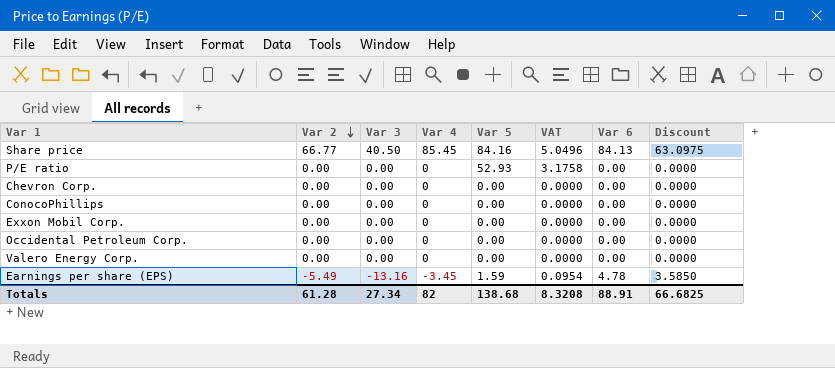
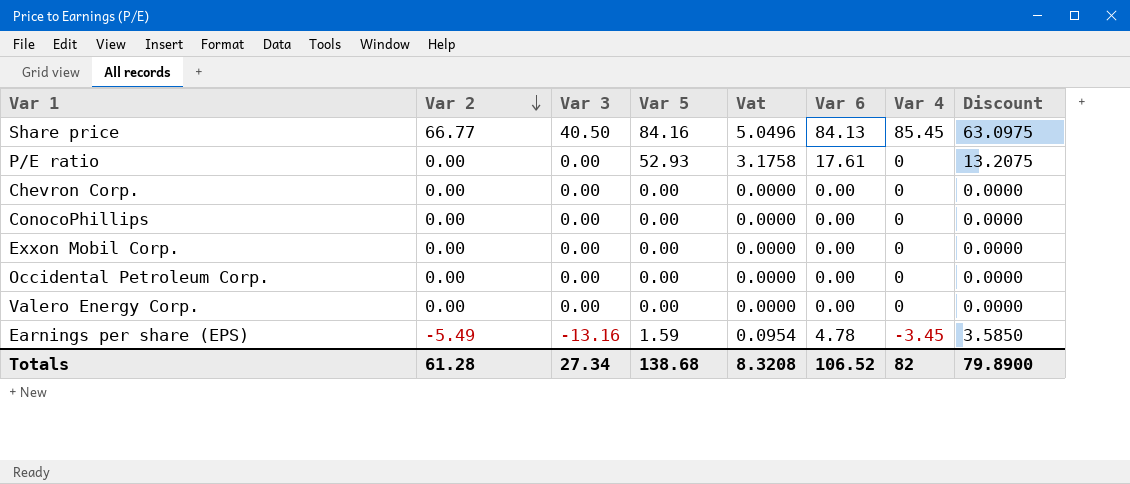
column name: VAT -> Vat
column Var 4 | position: 4 -> 7
P/E ratio | Var 6: 0.00 -> 17.61
P/E ratio | Discount: 0.0000 -> 13.2075
Totals | Var 6: 88.91 -> 106.52
Totals | Discount: 66.6825 -> 79.8900

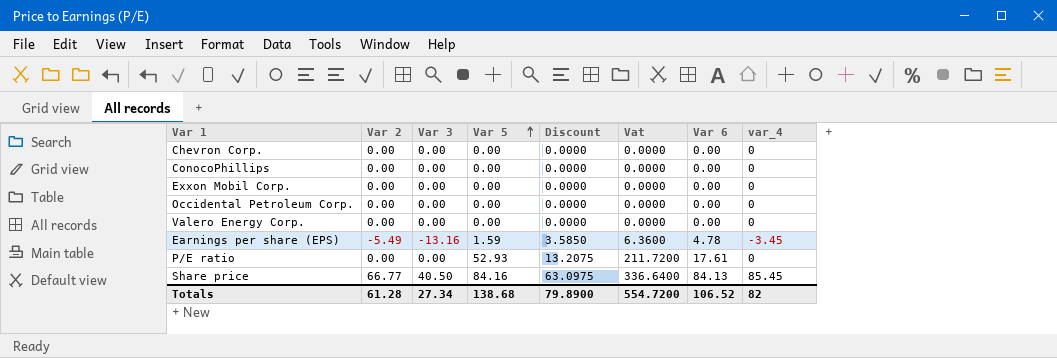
row order: Var 2 descending -> Var 5 ascending
column Discount | position: 8 -> 5
column Vat | formula: [Var 5] * 0.06 -> [Var 5] * 4
column name: Var 4 -> var_4
Totals | Vat: 8.3208 -> 554.7200

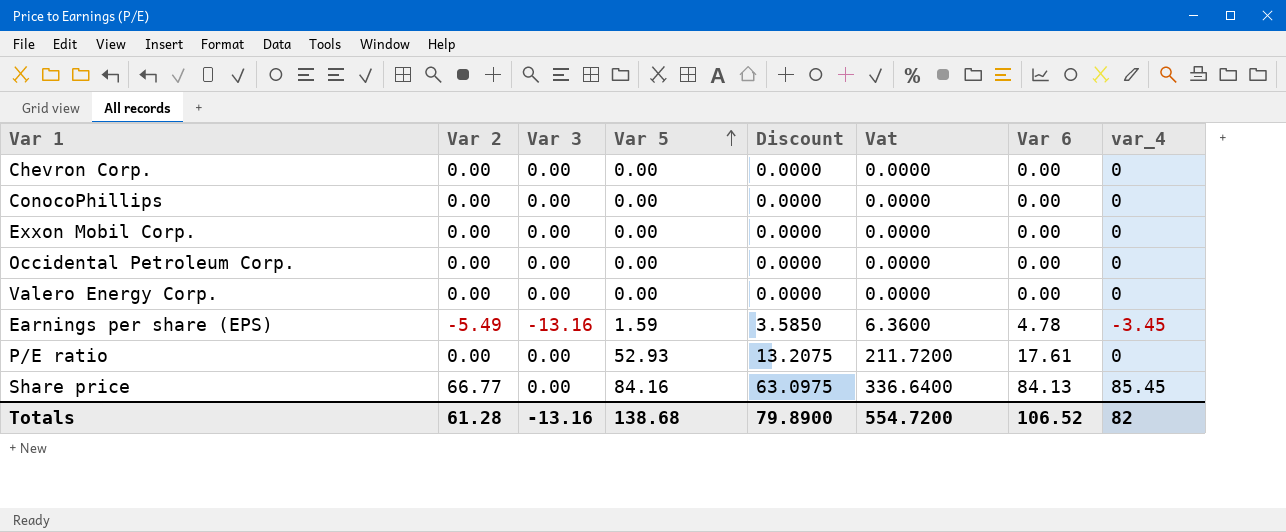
Share price | Var 3: 40.50 -> 0.00
Totals | Var 3: 27.34 -> -13.16

